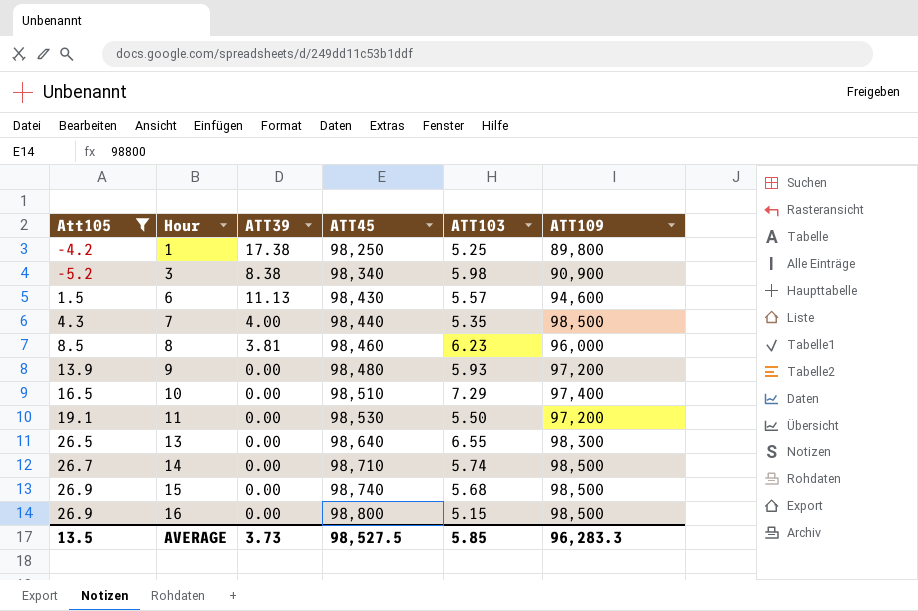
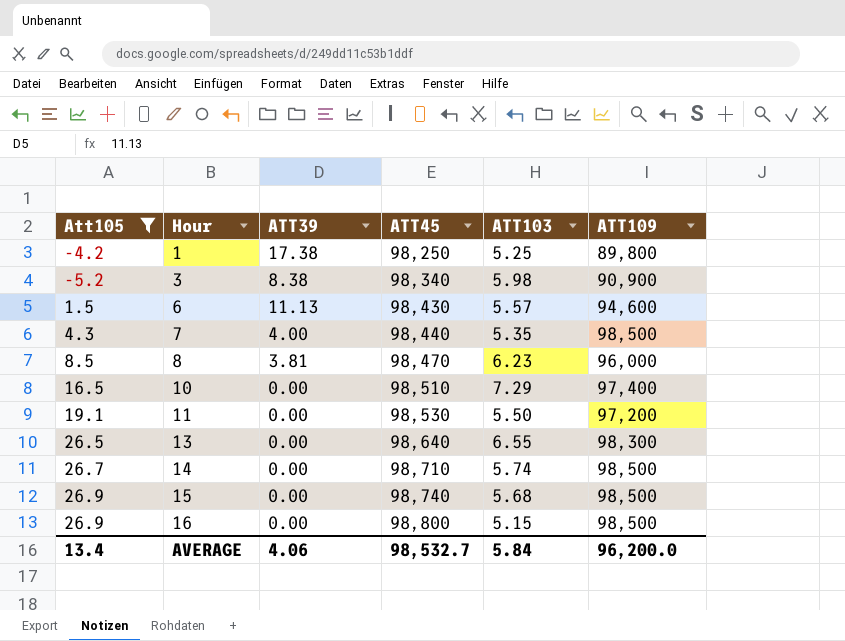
row 9: 13.9 | 0.00 | 98,480 | 5.93 | 97,200 -> none
8 | ATT45: 98,460 -> 98,470
AVERAGE | Att105: 13.5 -> 13.4
AVERAGE | ATT39: 3.73 -> 4.06
AVERAGE | ATT45: 98,527.5 -> 98,532.7
AVERAGE | ATT103: 5.85 -> 5.84
AVERAGE | ATT109: 96,283.3 -> 96,200.0

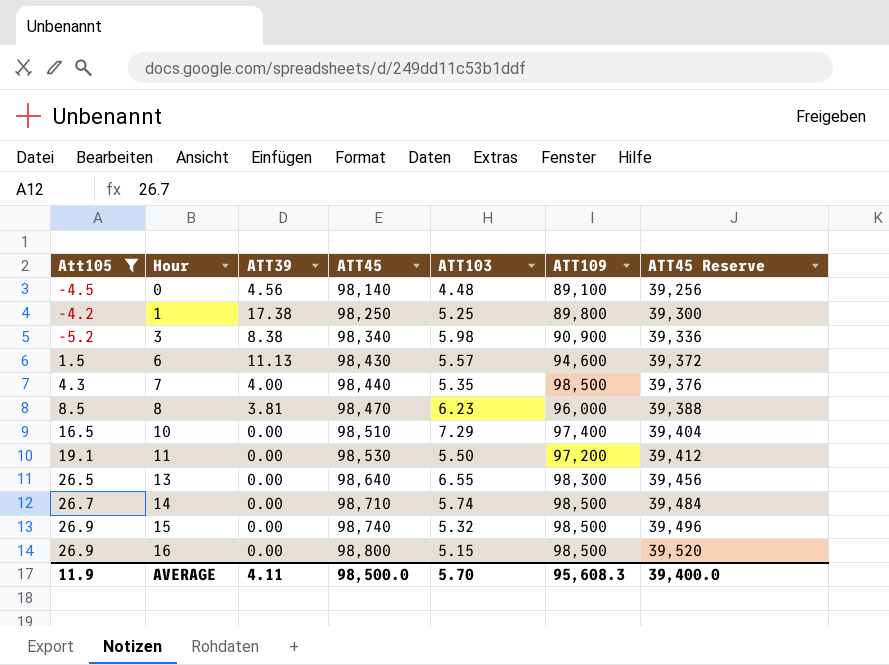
column ATT45 Reserve | formula: none -> [ATT45] * 0.4
row 0: none -> -4.5 | 4.56 | 98,140 | 4.48 | 89,100 | 39,256
15 | ATT103: 5.68 -> 5.32
AVERAGE | Att105: 13.4 -> 11.9
AVERAGE | ATT39: 4.06 -> 4.11
AVERAGE | ATT45: 98,532.7 -> 98,500.0
AVERAGE | ATT103: 5.84 -> 5.70
AVERAGE | ATT109: 96,200.0 -> 95,608.3

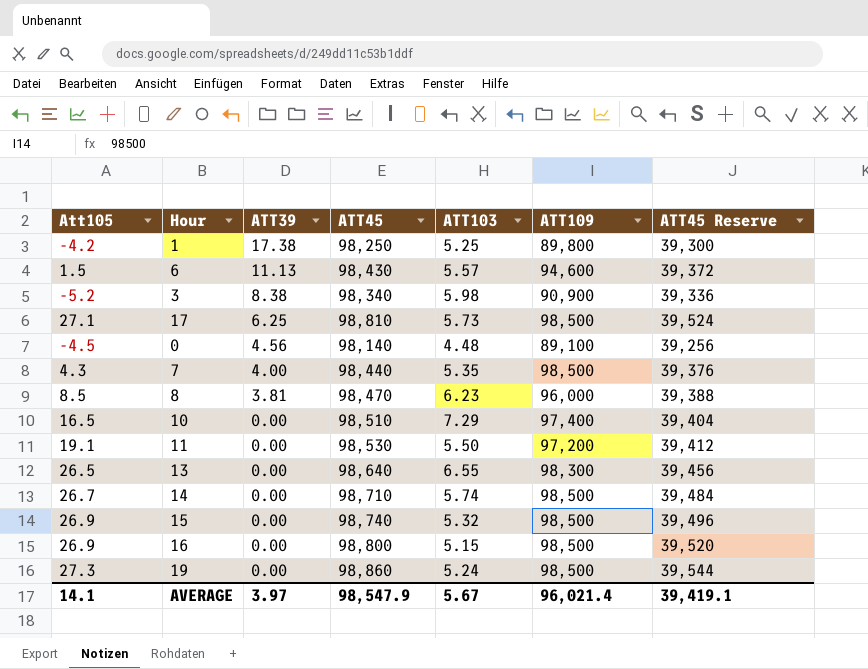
filter: Att105 <= 26.9 -> none
row order: Hour ascending -> ATT39 descending
AVERAGE | Att105: 11.9 -> 14.1
AVERAGE | ATT39: 4.11 -> 3.97
AVERAGE | ATT45: 98,500.0 -> 98,547.9
AVERAGE | ATT103: 5.70 -> 5.67
AVERAGE | ATT109: 95,608.3 -> 96,021.4
AVERAGE | ATT45 Reserve: 39,400.0 -> 39,419.1

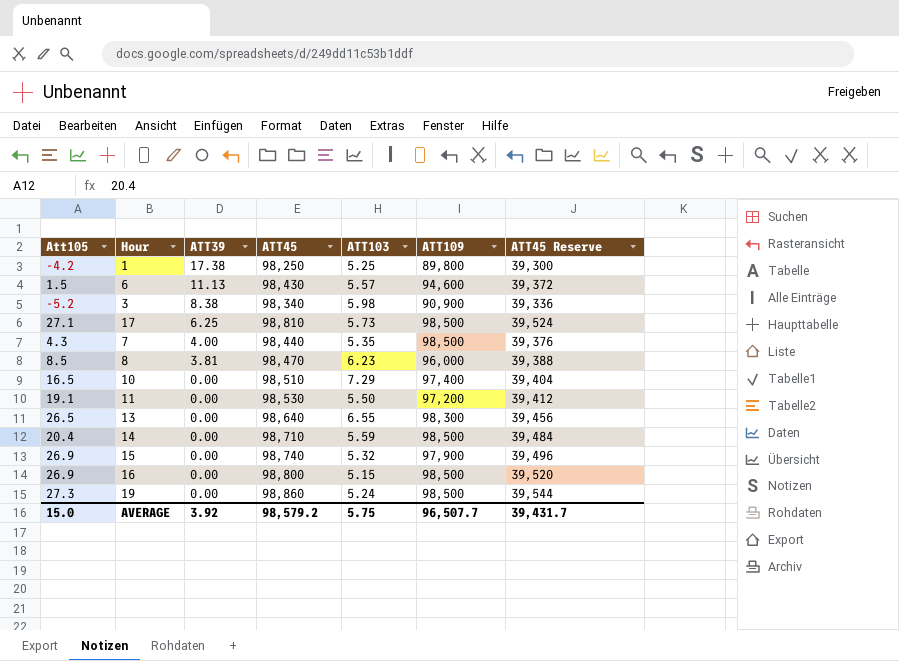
row 0: -4.5 | 4.56 | 98,140 | 4.48 | 89,100 | 39,256 -> none
14 | Att105: 26.7 -> 20.4
14 | ATT103: 5.74 -> 5.59
15 | ATT109: 98,500 -> 97,900
AVERAGE | Att105: 14.1 -> 15.0
AVERAGE | ATT39: 3.97 -> 3.92
AVERAGE | ATT45: 98,547.9 -> 98,579.2
AVERAGE | ATT103: 5.67 -> 5.75
AVERAGE | ATT109: 96,021.4 -> 96,507.7
AVERAGE | ATT45 Reserve: 39,419.1 -> 39,431.7

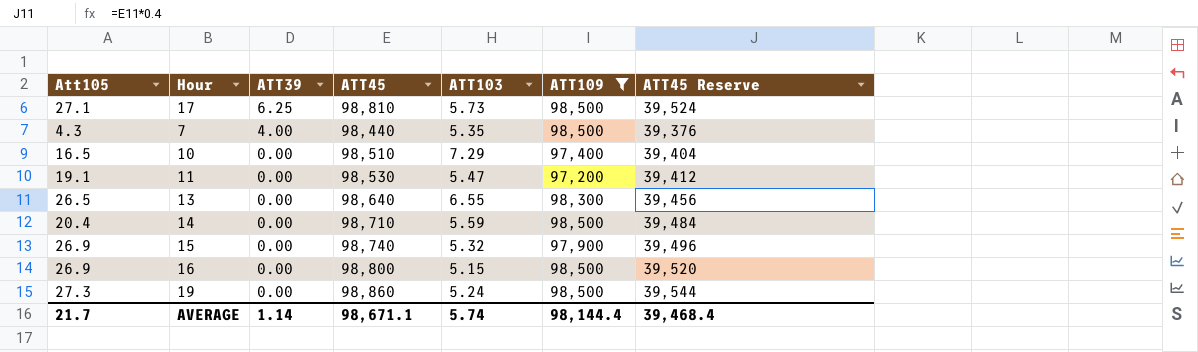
filter: none -> ATT109 >= 97,200
11 | ATT103: 5.50 -> 5.47
AVERAGE | Att105: 15.0 -> 21.7
AVERAGE | ATT39: 3.92 -> 1.14
AVERAGE | ATT45: 98,579.2 -> 98,671.1
AVERAGE | ATT103: 5.75 -> 5.74
AVERAGE | ATT109: 96,507.7 -> 98,144.4
AVERAGE | ATT45 Reserve: 39,431.7 -> 39,468.4

